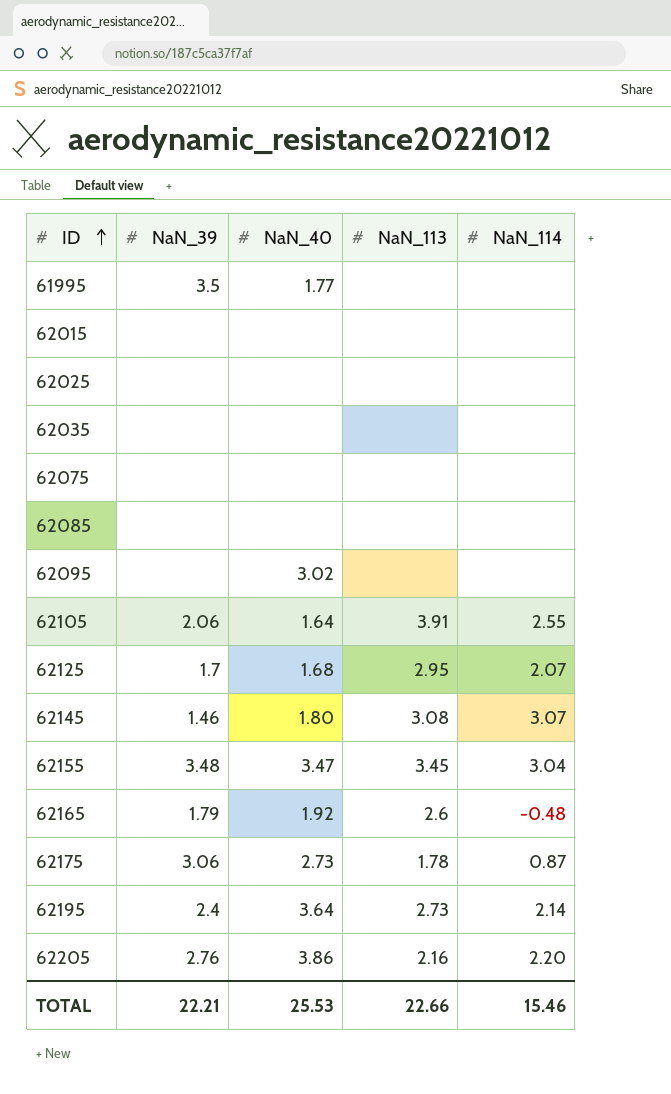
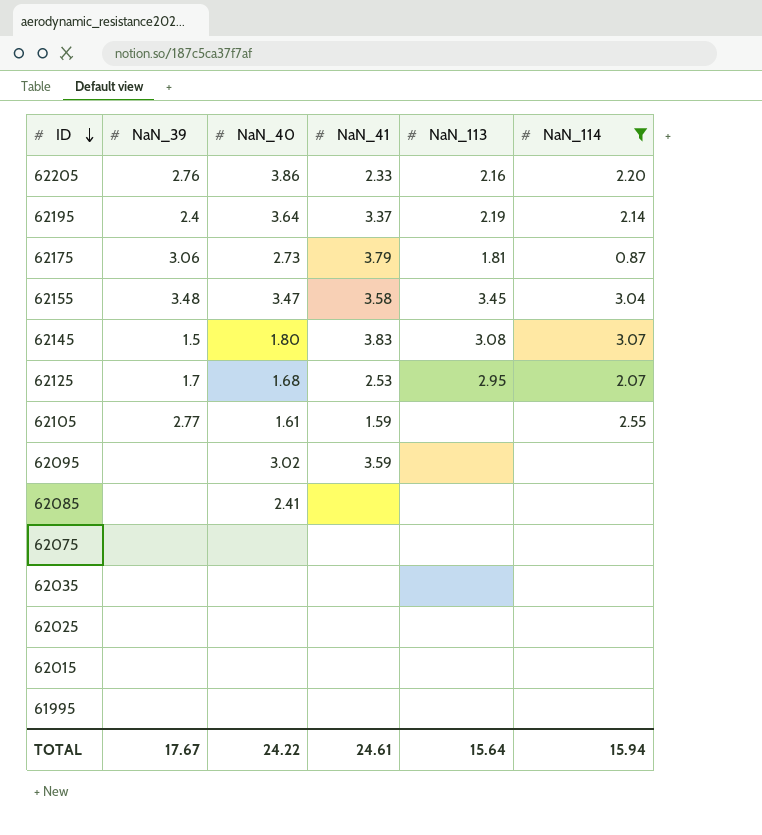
filter: none -> NaN_114 != -0.48
row order: ID ascending -> ID descending
column NaN_41 | position: none -> 4
62195 | NaN_113: 2.73 -> 2.19
62175 | NaN_113: 1.78 -> 1.81
62145 | NaN_39: 1.46 -> 1.5
62105 | NaN_39: 2.06 -> 2.77
62105 | NaN_40: 1.64 -> 1.61
62105 | NaN_113: 3.91 -> none
62085 | NaN_40: none -> 2.41
61995 | NaN_39: 3.5 -> none
61995 | NaN_40: 1.77 -> none
TOTAL | NaN_39: 22.21 -> 17.67
TOTAL | NaN_40: 25.53 -> 24.22
TOTAL | NaN_113: 22.66 -> 15.64
TOTAL | NaN_114: 15.46 -> 15.94

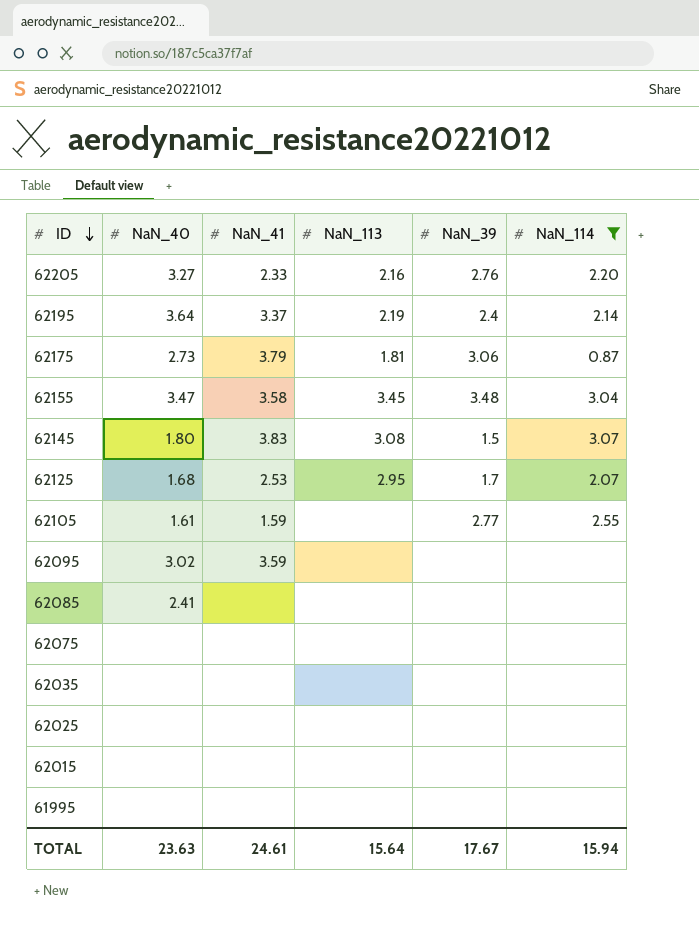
column NaN_39 | position: 2 -> 5
62205 | NaN_40: 3.86 -> 3.27
TOTAL | NaN_40: 24.22 -> 23.63

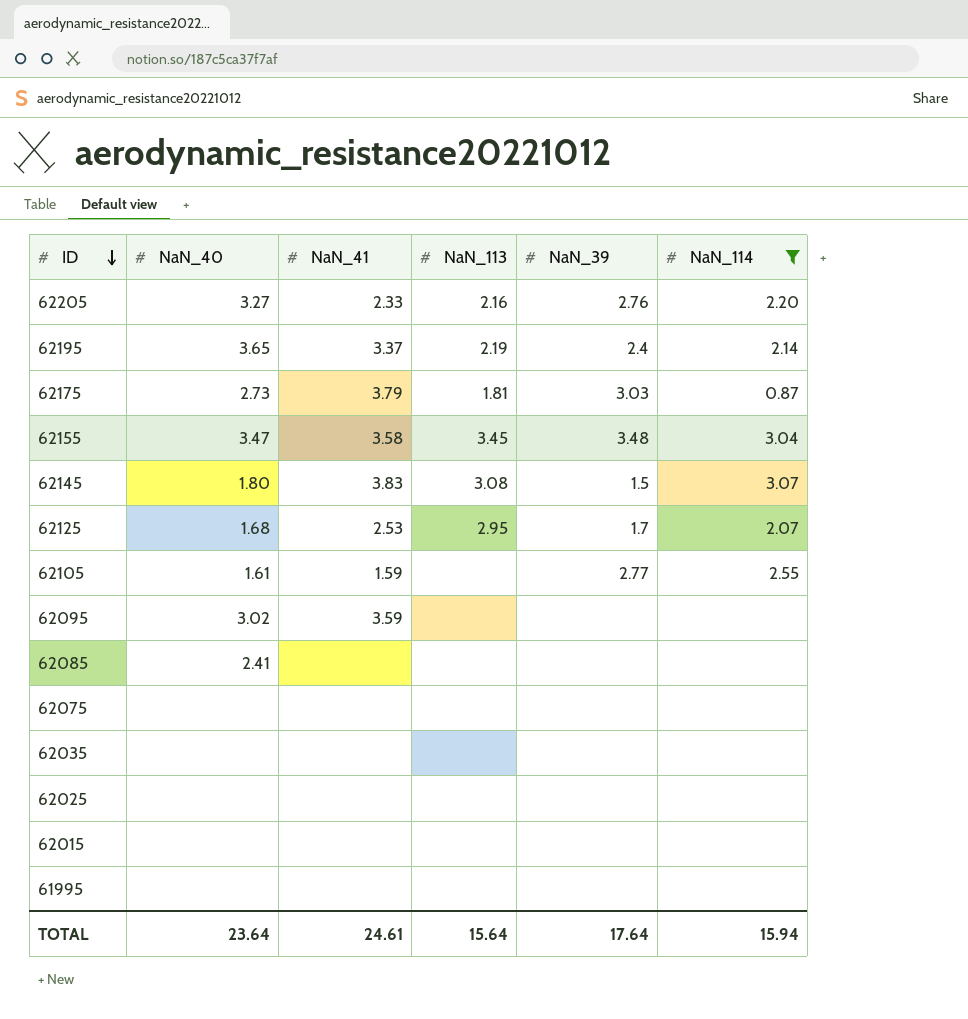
62195 | NaN_40: 3.64 -> 3.65
62175 | NaN_39: 3.06 -> 3.03
TOTAL | NaN_40: 23.63 -> 23.64
TOTAL | NaN_39: 17.67 -> 17.64

